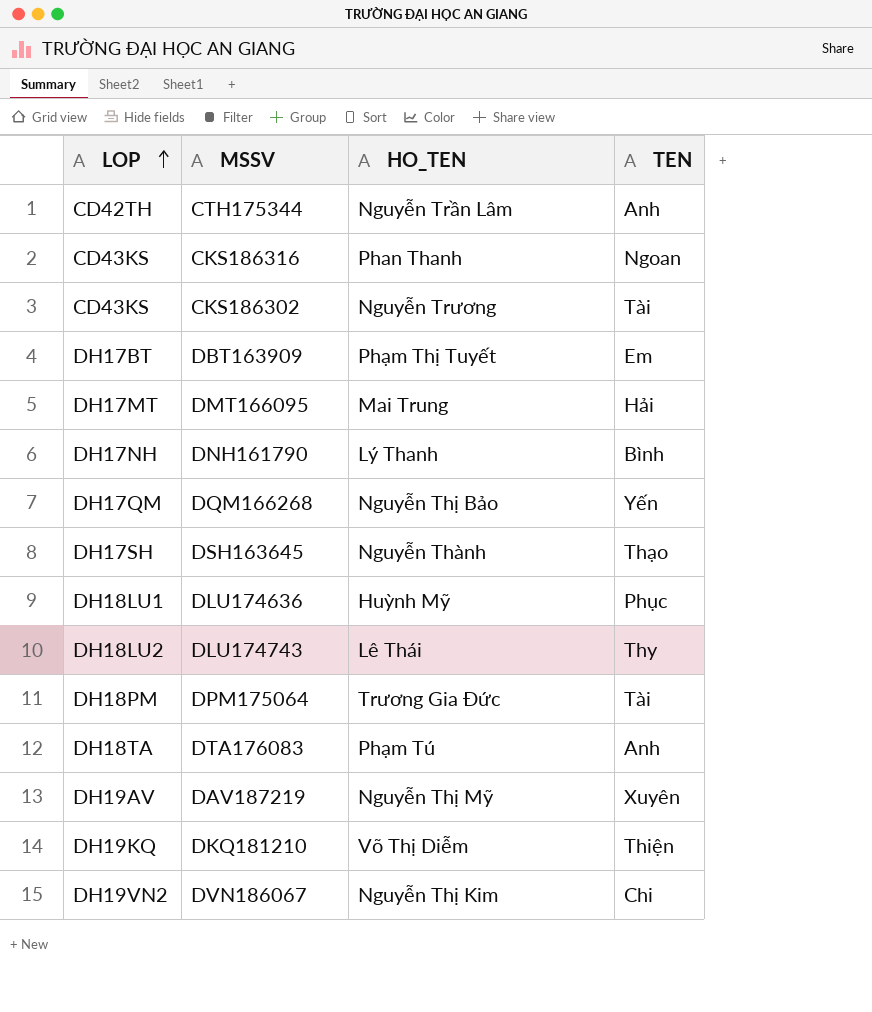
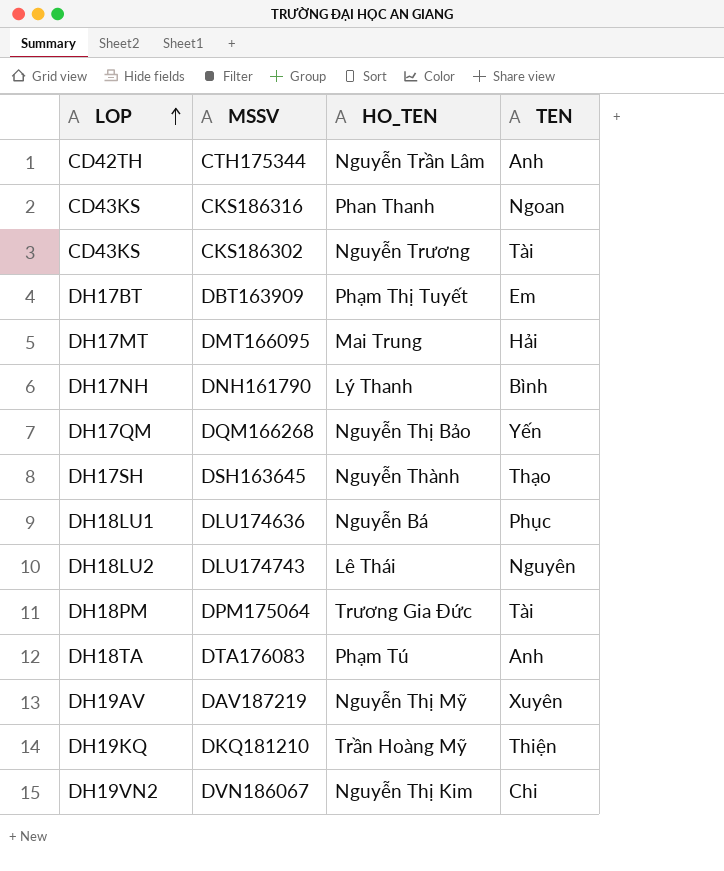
DLU174636 | HO_TEN: Huỳnh Mỹ -> Nguyễn Bá
DLU174743 | TEN: Thy -> Nguyên
DKQ181210 | HO_TEN: Võ Thị Diễm -> Trần Hoàng Mỹ

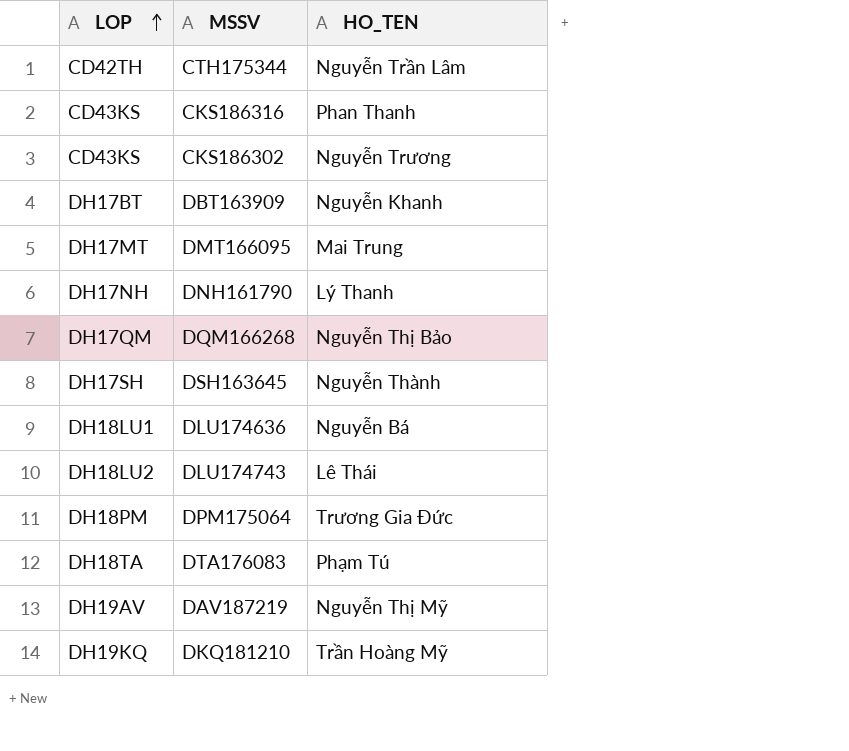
column TEN | position: 4 -> none
row DVN186067: DH19VN2 | Nguyễn Thị Kim | Chi -> none
DBT163909 | HO_TEN: Phạm Thị Tuyết -> Nguyễn Khanh

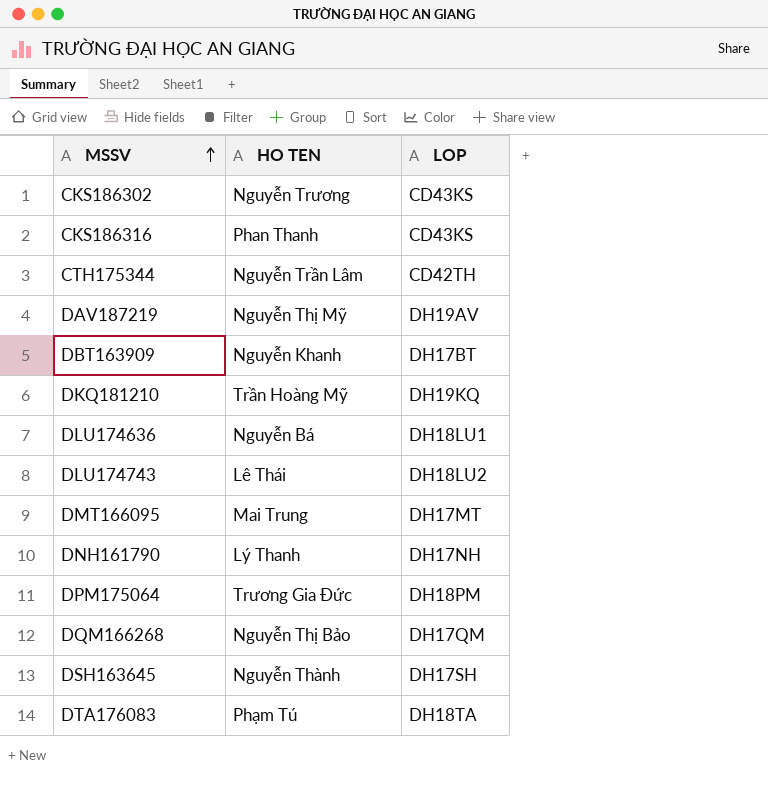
row order: LOP ascending -> MSSV ascending
column name: HO_TEN -> HO TEN
column LOP | position: 1 -> 3

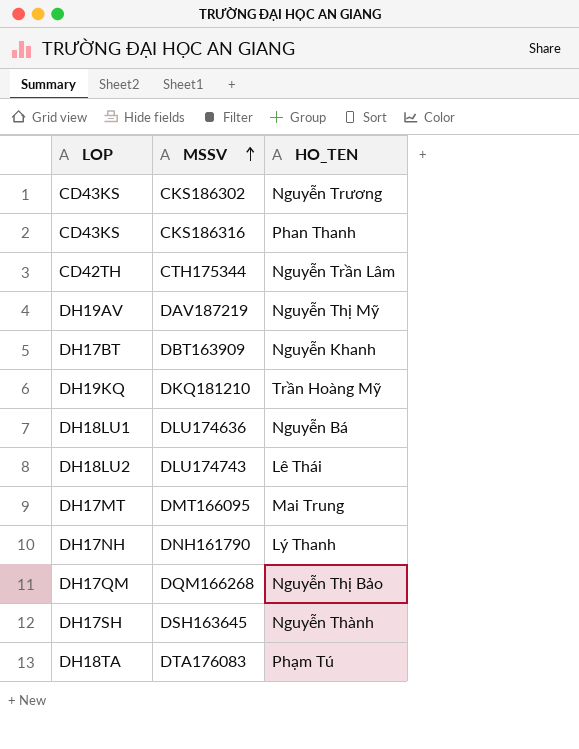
column LOP | position: 3 -> 1
column name: HO TEN -> HO_TEN
row DPM175064: Trương Gia Đức | DH18PM -> none

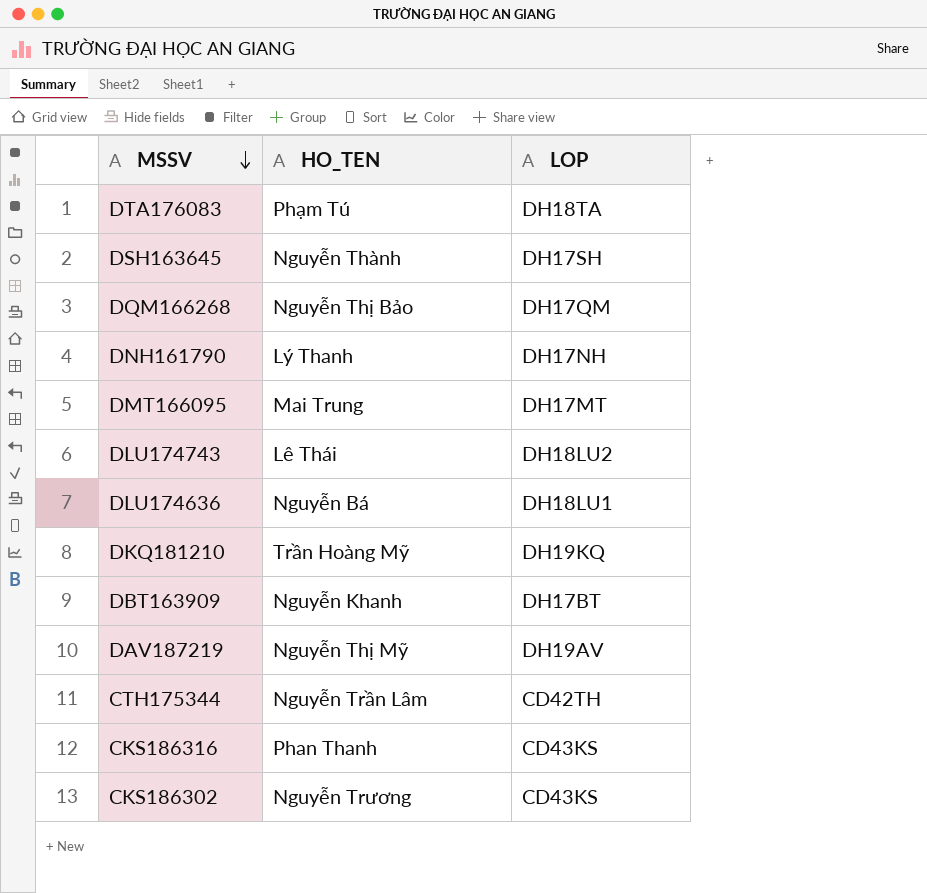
row order: MSSV ascending -> MSSV descending
column LOP | position: 1 -> 3

